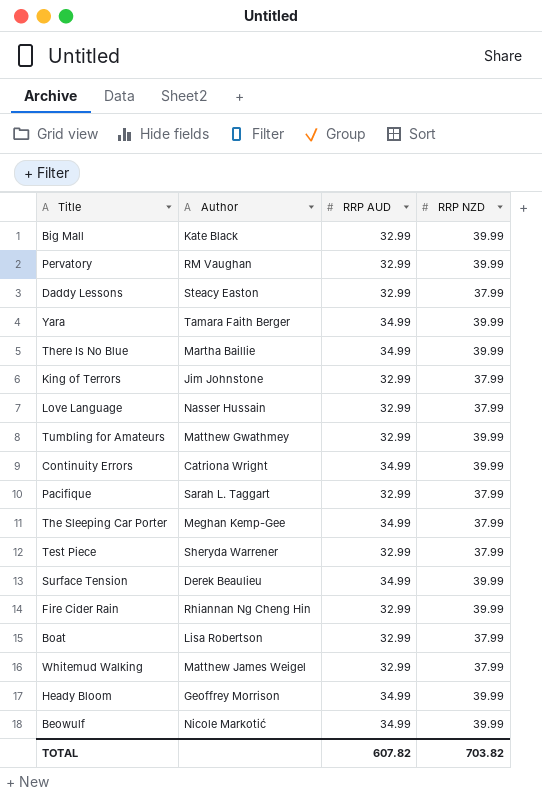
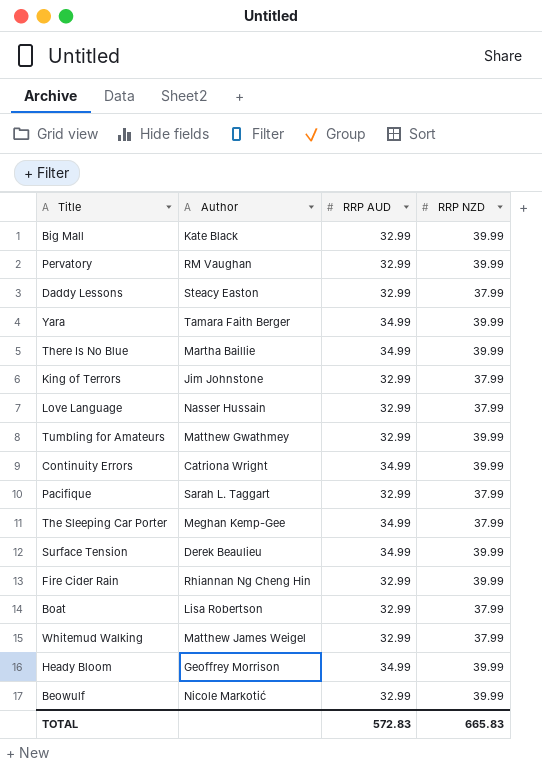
row Test Piece: Sheryda Warrener | 32.99 | 37.99 -> none
Beowulf | RRP AUD: 34.99 -> 32.99
TOTAL | RRP AUD: 607.82 -> 572.83
TOTAL | RRP NZD: 703.82 -> 665.83

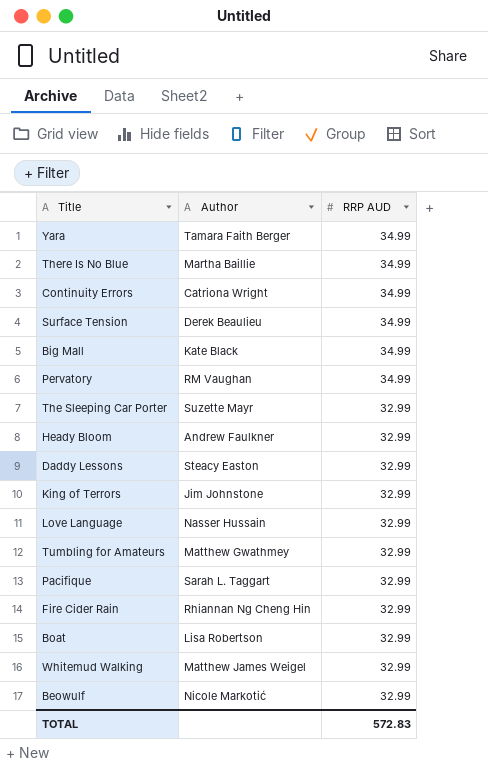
row order: none -> RRP AUD descending
column RRP NZD | position: 4 -> none
Big Mall | RRP AUD: 32.99 -> 34.99
Pervatory | RRP AUD: 32.99 -> 34.99
The Sleeping Car Porter | Author: Meghan Kemp-Gee -> Suzette Mayr
The Sleeping Car Porter | RRP AUD: 34.99 -> 32.99
Heady Bloom | Author: Geoffrey Morrison -> Andrew Faulkner
Heady Bloom | RRP AUD: 34.99 -> 32.99

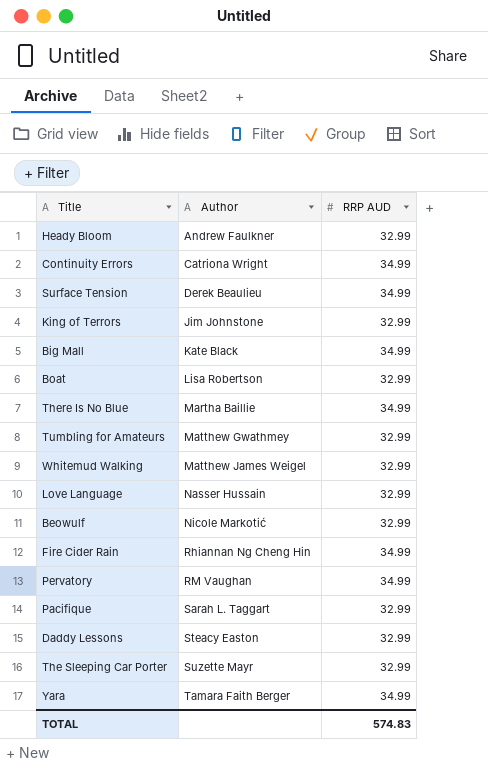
row order: RRP AUD descending -> Author ascending
Fire Cider Rain | RRP AUD: 32.99 -> 34.99
TOTAL | RRP AUD: 572.83 -> 574.83

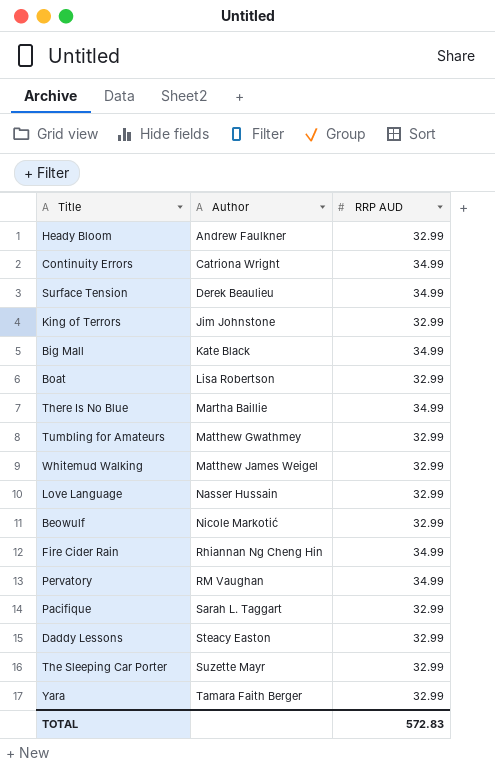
Yara | RRP AUD: 34.99 -> 32.99
TOTAL | RRP AUD: 574.83 -> 572.83

